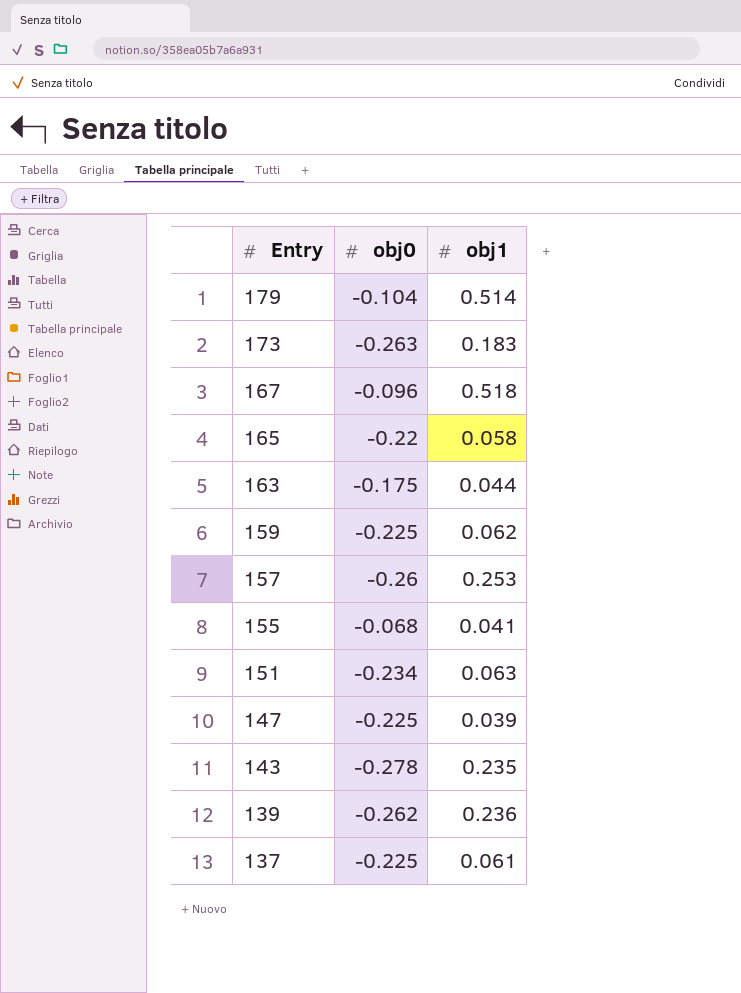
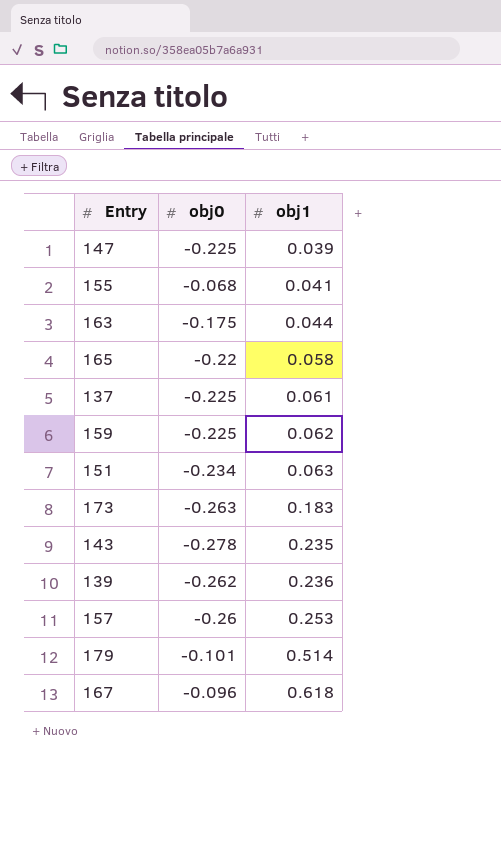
row order: Entry descending -> obj1 ascending
179 | obj0: -0.104 -> -0.101
167 | obj1: 0.518 -> 0.618

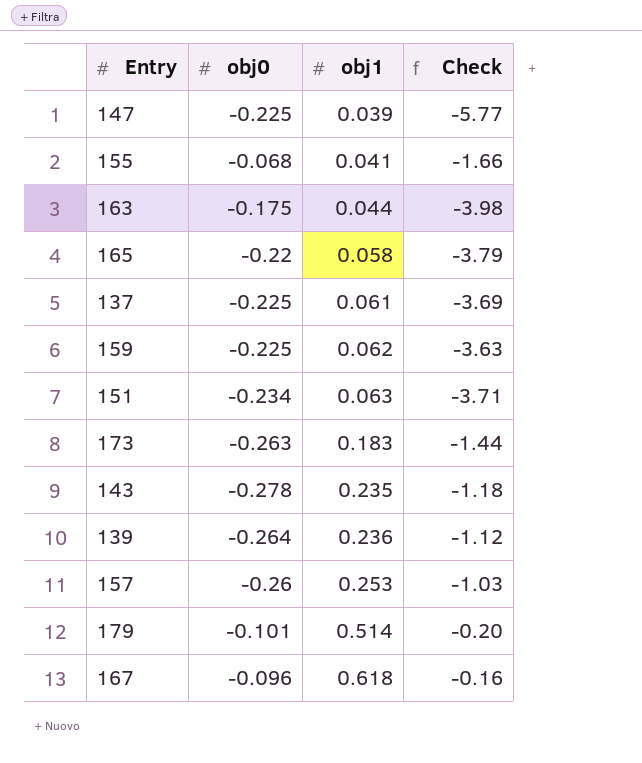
column Check | formula: none -> [obj0] / [obj1]
139 | obj0: -0.262 -> -0.264

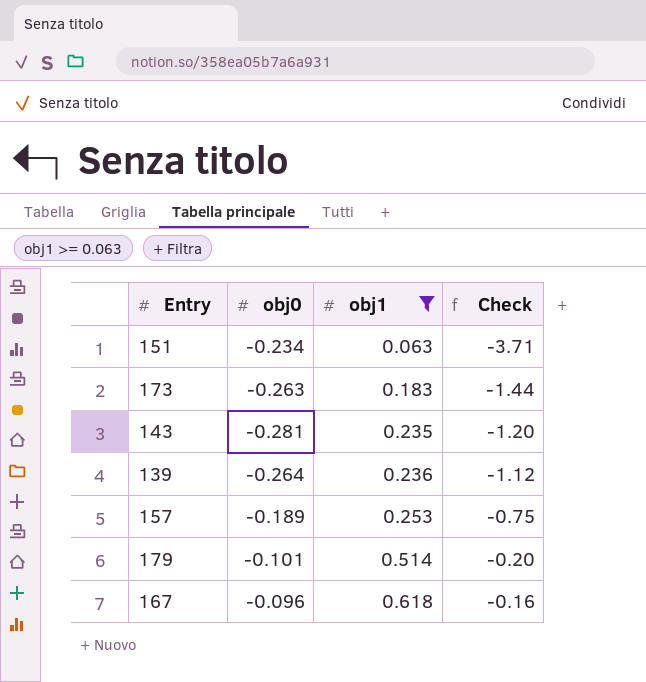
filter: none -> obj1 >= 0.063
143 | obj0: -0.278 -> -0.281
143 | Check: -1.18 -> -1.20
157 | obj0: -0.26 -> -0.189
157 | Check: -1.03 -> -0.75

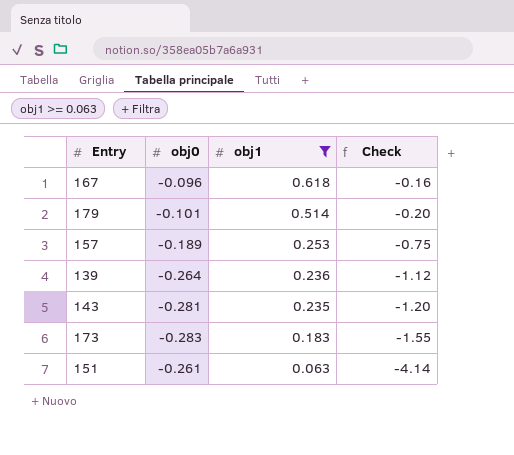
row order: obj1 ascending -> obj1 descending
173 | obj0: -0.263 -> -0.283
173 | Check: -1.44 -> -1.55
151 | obj0: -0.234 -> -0.261
151 | Check: -3.71 -> -4.14

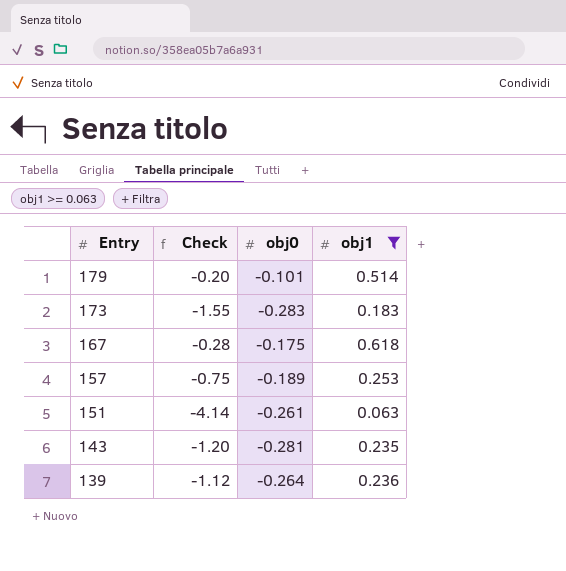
row order: obj1 descending -> Entry descending
column Check | position: 4 -> 2
167 | Check: -0.16 -> -0.28
167 | obj0: -0.096 -> -0.175

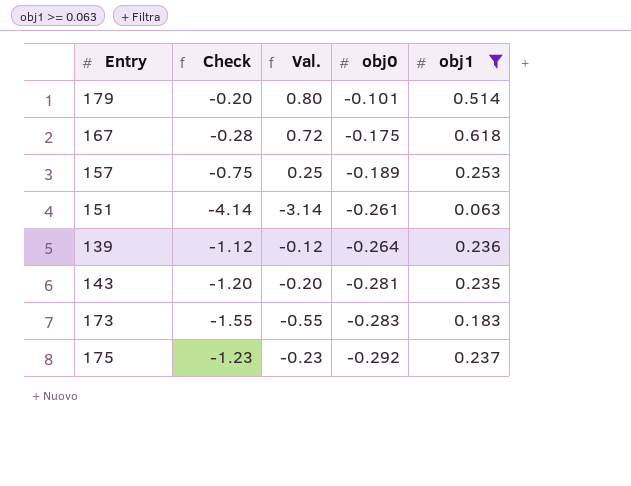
row order: Entry descending -> obj0 descending
column Val. | formula: none -> [Check] + 1
row 175: none -> -1.23 | -0.23 | -0.292 | 0.237

